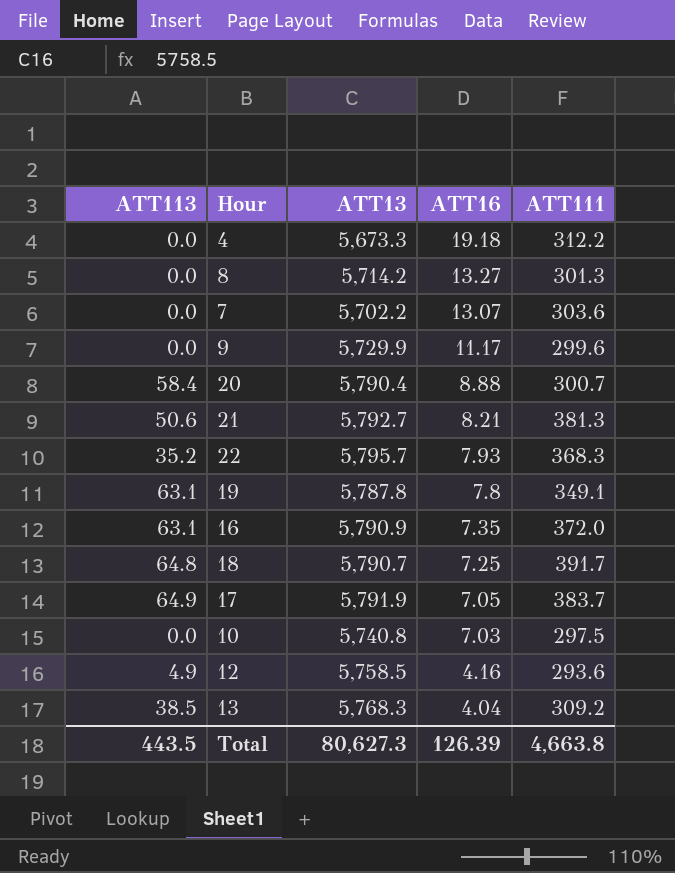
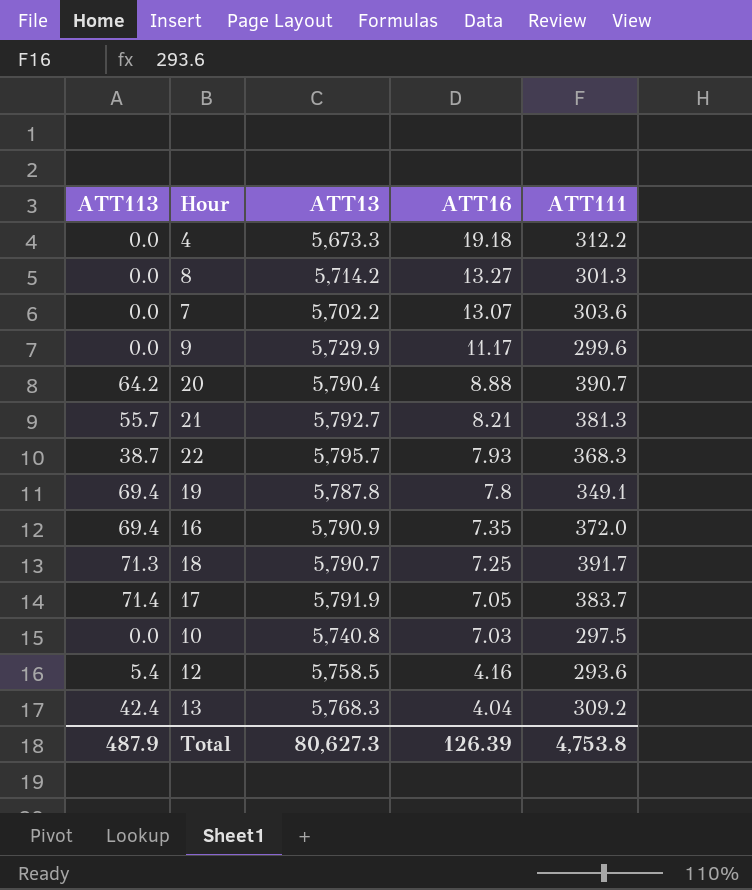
20 | ATT113: 58.4 -> 64.2
20 | ATT111: 300.7 -> 390.7
21 | ATT113: 50.6 -> 55.7
22 | ATT113: 35.2 -> 38.7
19 | ATT113: 63.1 -> 69.4
16 | ATT113: 63.1 -> 69.4
18 | ATT113: 64.8 -> 71.3
17 | ATT113: 64.9 -> 71.4
12 | ATT113: 4.9 -> 5.4
13 | ATT113: 38.5 -> 42.4
Total | ATT113: 443.5 -> 487.9
Total | ATT111: 4,663.8 -> 4,753.8

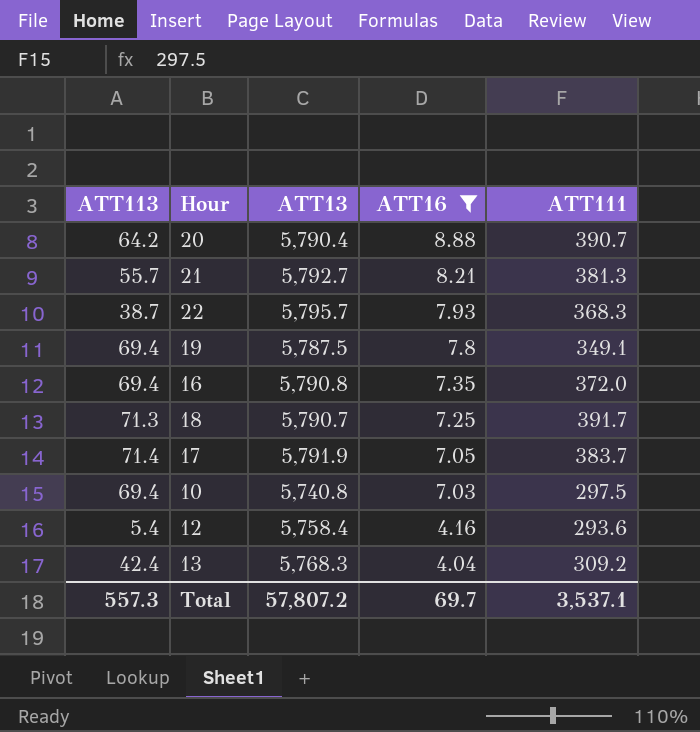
filter: none -> ATT16 <= 8.88
19 | ATT13: 5,787.8 -> 5,787.5
16 | ATT13: 5,790.9 -> 5,790.8
10 | ATT113: 0.0 -> 69.4
12 | ATT13: 5,758.5 -> 5,758.4
Total | ATT113: 487.9 -> 557.3
Total | ATT13: 80,627.3 -> 57,807.2
Total | ATT16: 126.39 -> 69.7
Total | ATT111: 4,753.8 -> 3,537.1

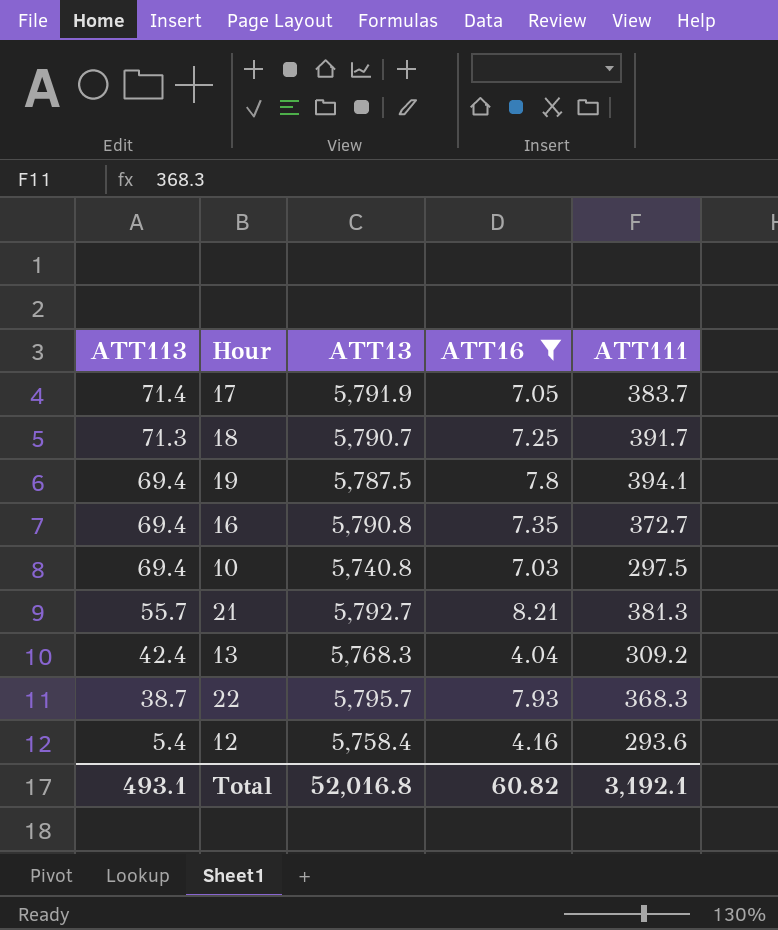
row order: ATT16 descending -> ATT113 descending
row 20: 64.2 | 5,790.4 | 8.88 | 390.7 -> none
19 | ATT111: 349.1 -> 394.1
16 | ATT111: 372.0 -> 372.7
Total | ATT113: 557.3 -> 493.1
Total | ATT13: 57,807.2 -> 52,016.8
Total | ATT16: 69.7 -> 60.82
Total | ATT111: 3,537.1 -> 3,192.1

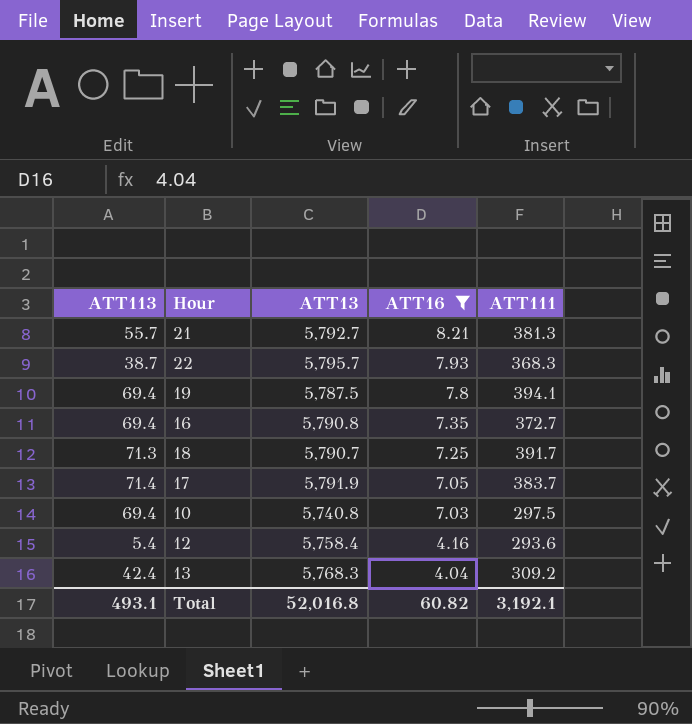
row order: ATT113 descending -> ATT16 descending

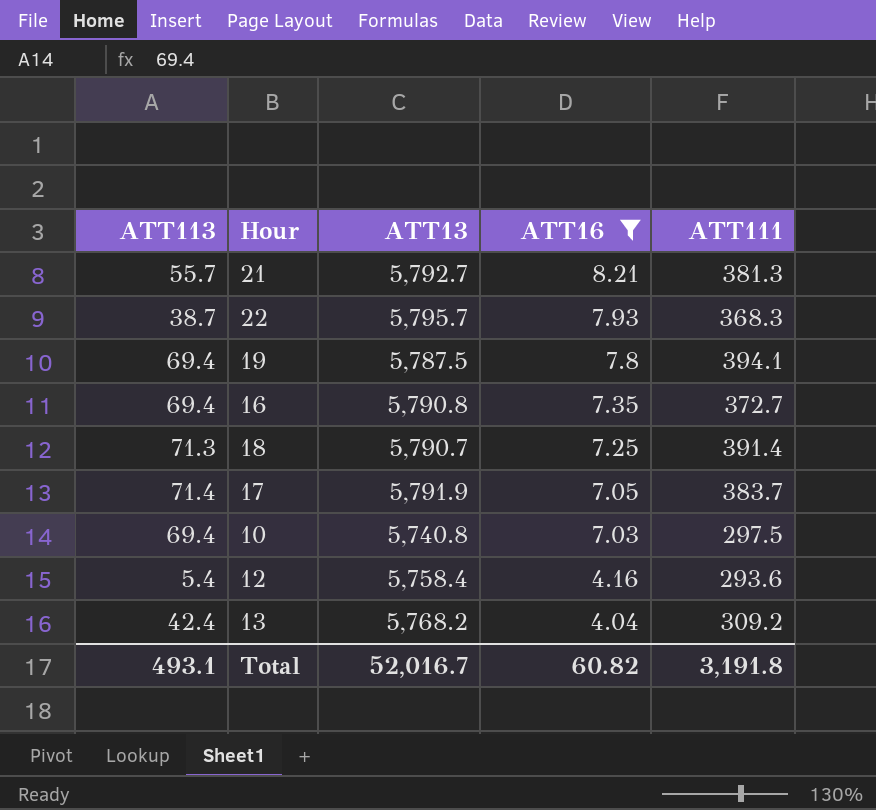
18 | ATT111: 391.7 -> 391.4
13 | ATT13: 5,768.3 -> 5,768.2
Total | ATT13: 52,016.8 -> 52,016.7
Total | ATT111: 3,192.1 -> 3,191.8

